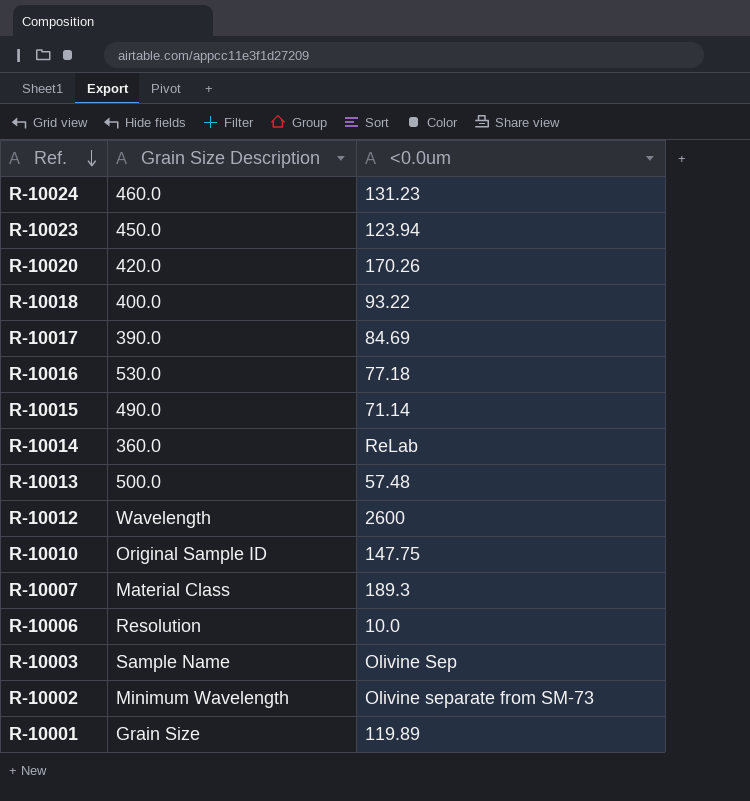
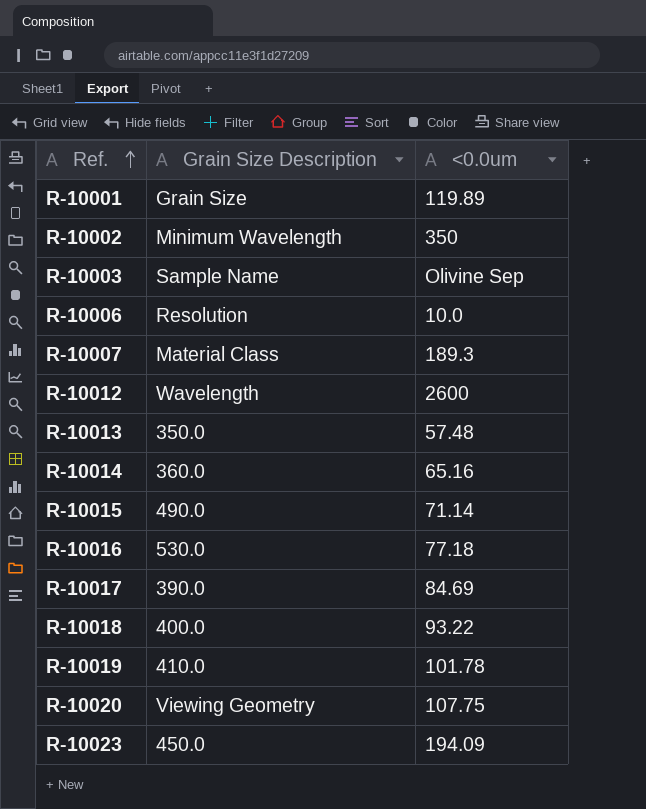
row order: Ref. descending -> Ref. ascending
row R-10024: 460.0 | 131.23 -> none
row R-10010: Original Sample ID | 147.75 -> none
R-10002 | <0.0um: Olivine separate from SM-73 -> 350
R-10013 | Grain Size Description: 500.0 -> 350.0
R-10014 | <0.0um: ReLab -> 65.16
row R-10019: none -> 410.0 | 101.78
R-10020 | Grain Size Description: 420.0 -> Viewing Geometry
R-10020 | <0.0um: 170.26 -> 107.75
R-10023 | <0.0um: 123.94 -> 194.09

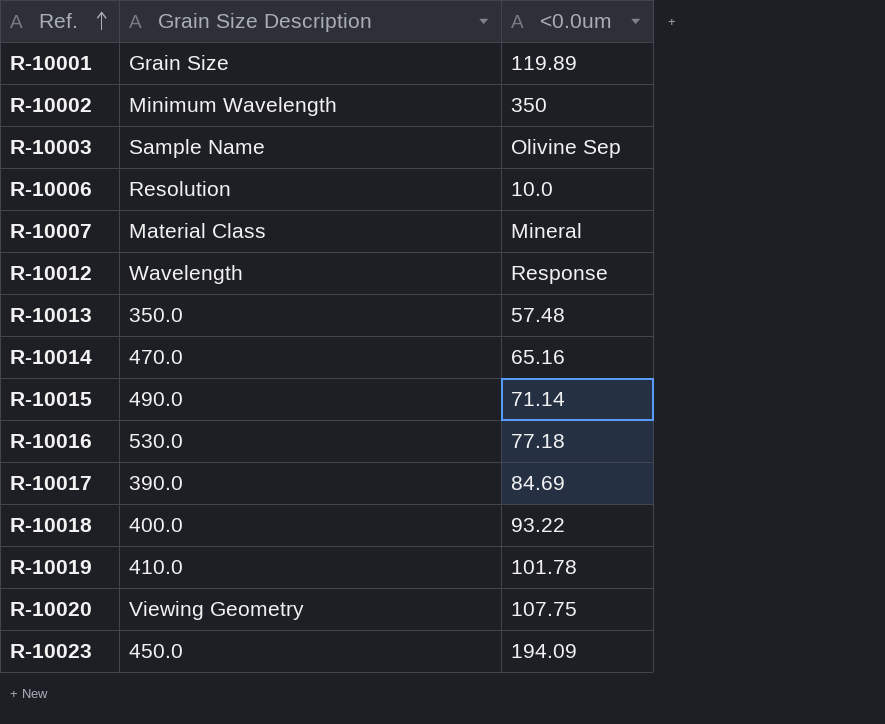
R-10007 | <0.0um: 189.3 -> Mineral
R-10012 | <0.0um: 2600 -> Response
R-10014 | Grain Size Description: 360.0 -> 470.0

